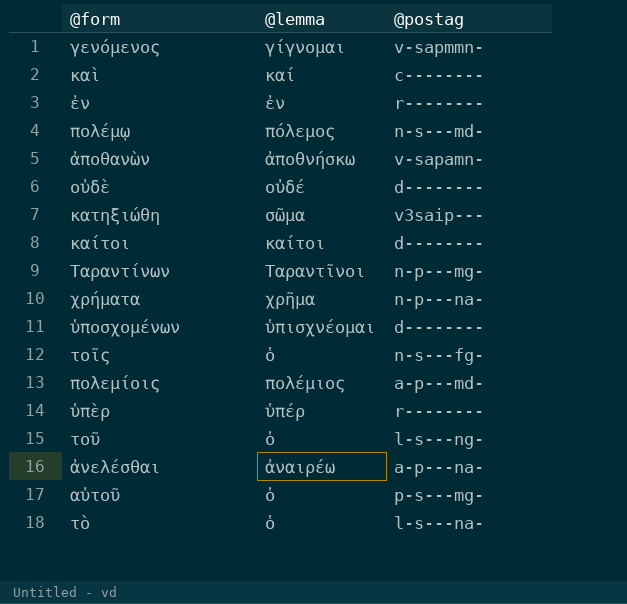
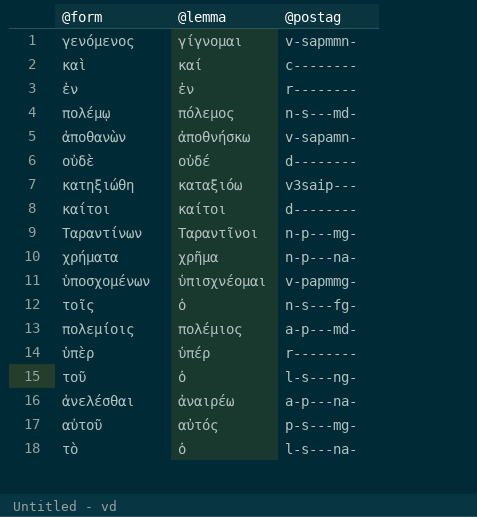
κατηξιώθη | @lemma: σῶμα -> καταξιόω
ὑποσχομένων | @postag: d-------- -> v-papmmg-
αὐτοῦ | @lemma: ὁ -> αὐτός

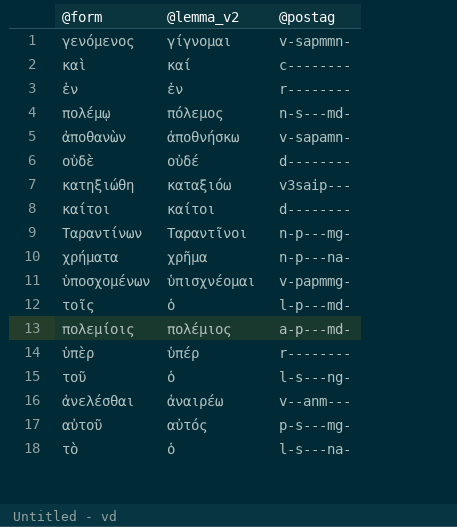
column name: @lemma -> @lemma_v2
τοῖς | @postag: n-s---fg- -> l-p---md-
ἀνελέσθαι | @postag: a-p---na- -> v--anm---

